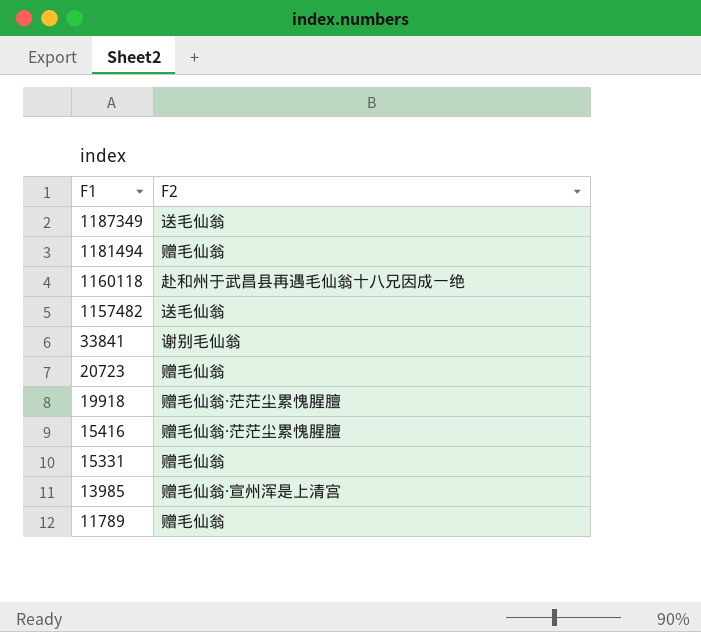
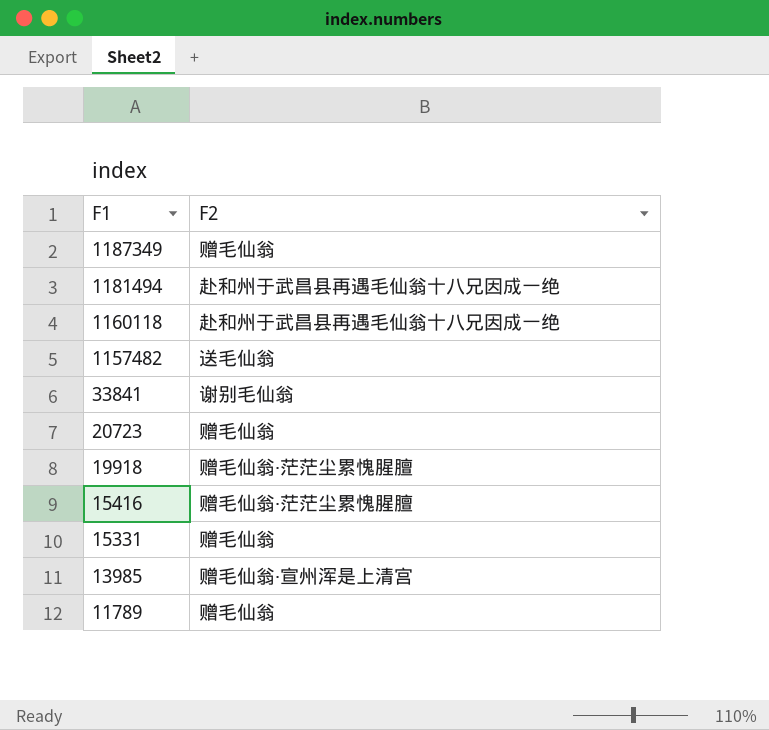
1187349 | F2: 送毛仙翁 -> 赠毛仙翁
1181494 | F2: 赠毛仙翁 -> 赴和州于武昌县再遇毛仙翁十八兄因成一绝

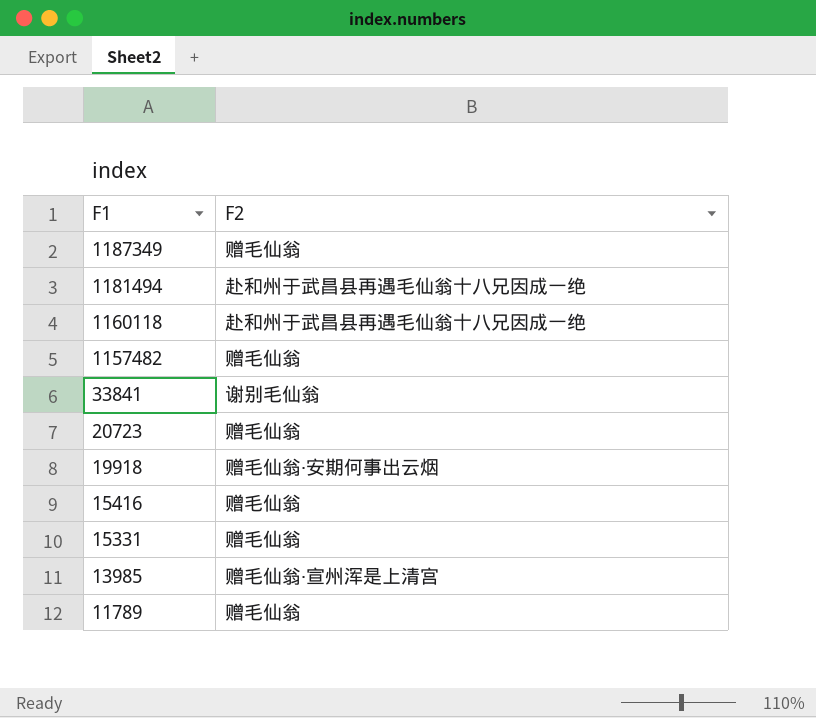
1157482 | F2: 送毛仙翁 -> 赠毛仙翁
19918 | F2: 赠毛仙翁·茫茫尘累愧腥膻 -> 赠毛仙翁·安期何事出云烟
15416 | F2: 赠毛仙翁·茫茫尘累愧腥膻 -> 赠毛仙翁

